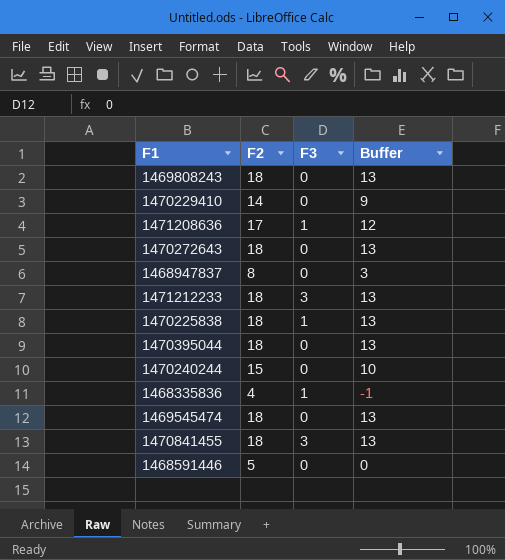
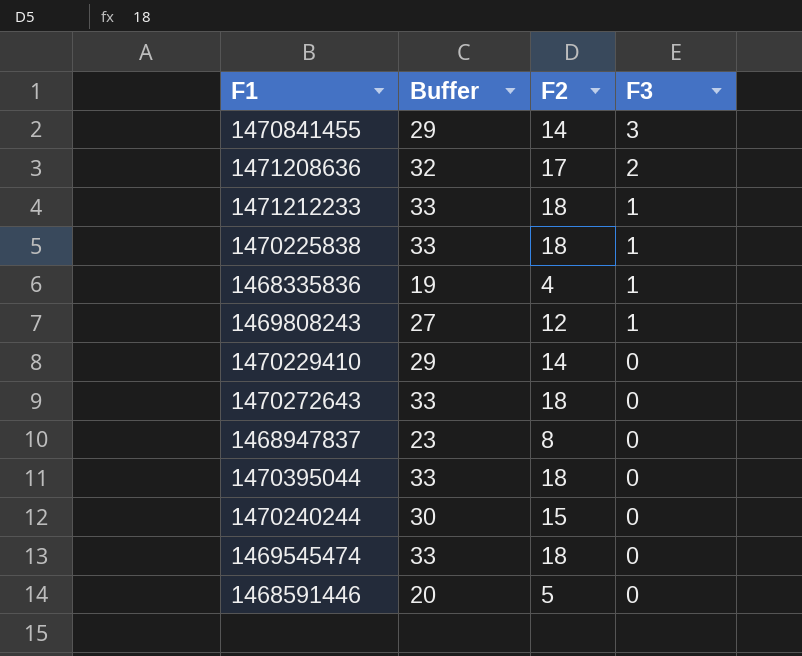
row order: none -> F3 descending
column Buffer | formula: [F2] - 5 -> [F2] + 15
column Buffer | position: 4 -> 2
1470841455 | F2: 18 -> 14
1471208636 | F3: 1 -> 2
1471212233 | F3: 3 -> 1
1469808243 | F2: 18 -> 12
1469808243 | F3: 0 -> 1

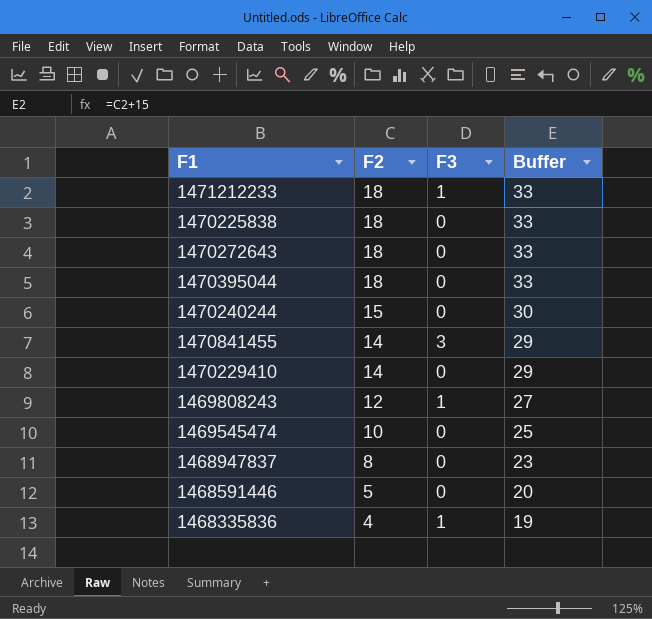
row order: F3 descending -> F2 descending
column Buffer | position: 2 -> 4
row 1471208636: 32 | 17 | 2 -> none
1470225838 | F3: 1 -> 0
1469545474 | F2: 18 -> 10
1469545474 | Buffer: 33 -> 25

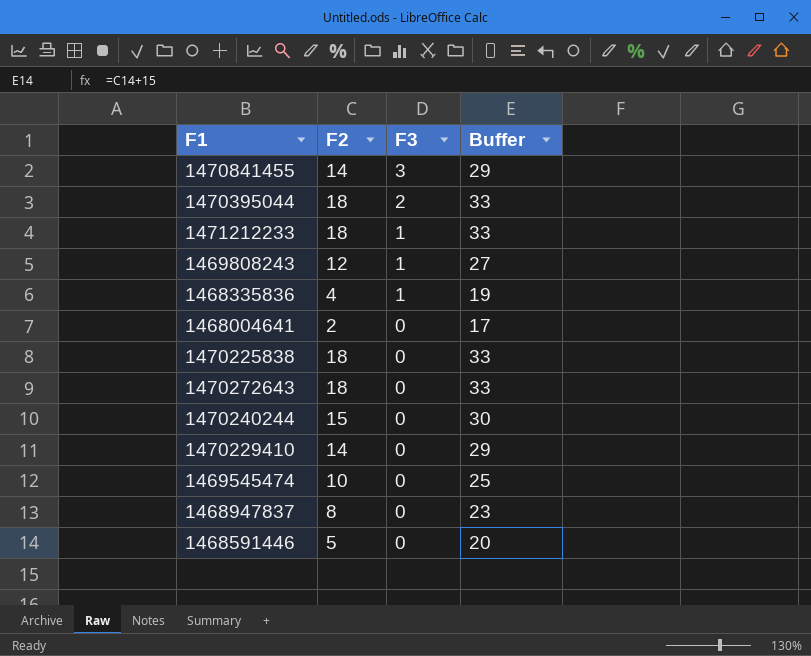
row order: F2 descending -> F3 descending
1470395044 | F3: 0 -> 2
row 1468004641: none -> 2 | 0 | 17

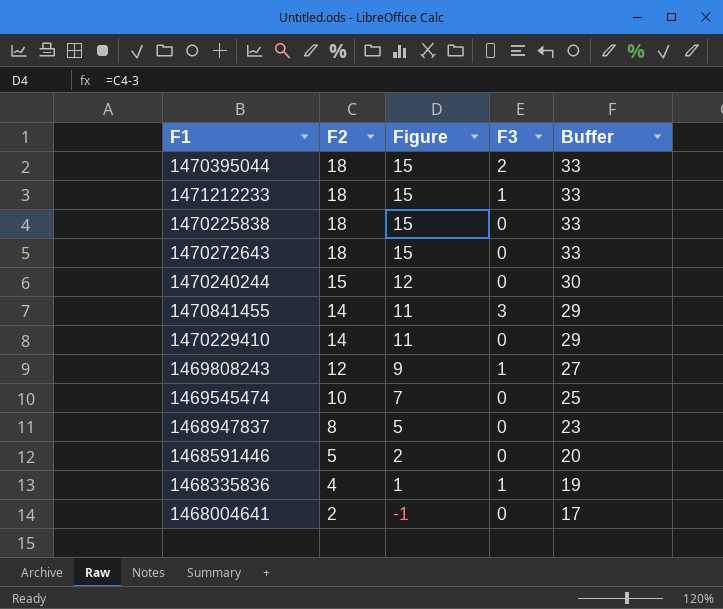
row order: F3 descending -> F2 descending
column Figure | formula: none -> [F2] - 3

